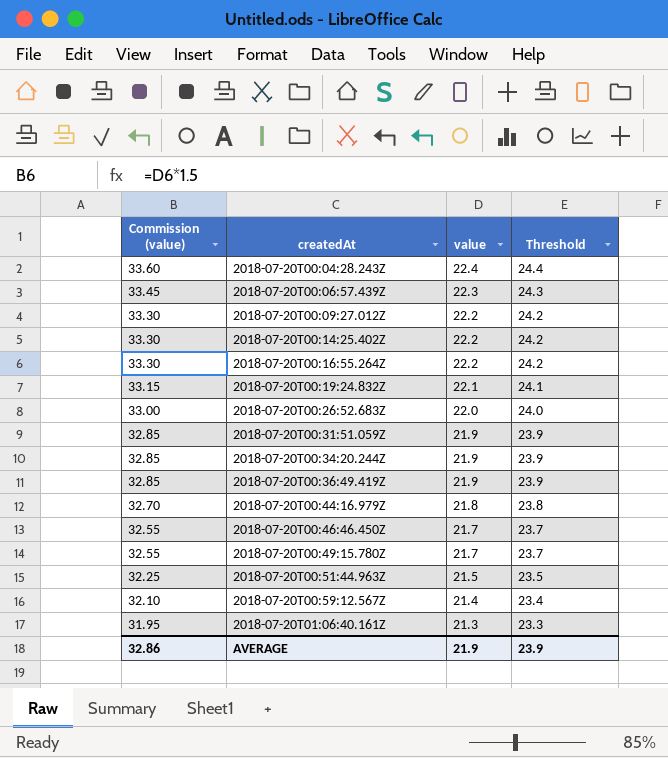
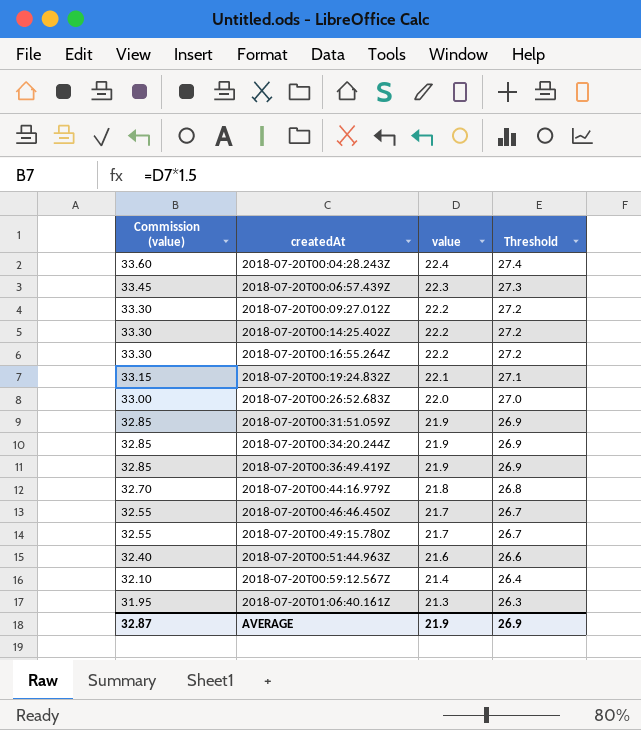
column Threshold | formula: [value] + 2 -> [value] + 5
2018-07-20T00:51:44.963Z | Commission (value): 32.25 -> 32.40
2018-07-20T00:51:44.963Z | value: 21.5 -> 21.6
AVERAGE | Commission (value): 32.86 -> 32.87
AVERAGE | Threshold: 23.9 -> 26.9

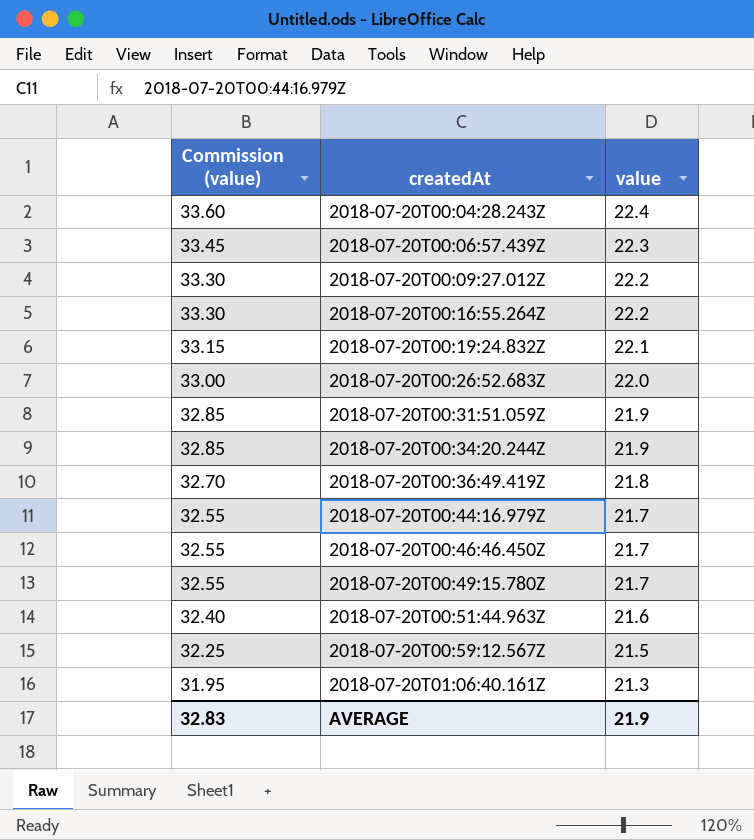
column Threshold | formula: [value] + 5 -> none
row 2018-07-20T00:14:25.402Z: 33.30 | 22.2 | 27.2 -> none
2018-07-20T00:36:49.419Z | Commission (value): 32.85 -> 32.70
2018-07-20T00:36:49.419Z | value: 21.9 -> 21.8
2018-07-20T00:44:16.979Z | Commission (value): 32.70 -> 32.55
2018-07-20T00:44:16.979Z | value: 21.8 -> 21.7
2018-07-20T00:59:12.567Z | Commission (value): 32.10 -> 32.25
2018-07-20T00:59:12.567Z | value: 21.4 -> 21.5
AVERAGE | Commission (value): 32.87 -> 32.83

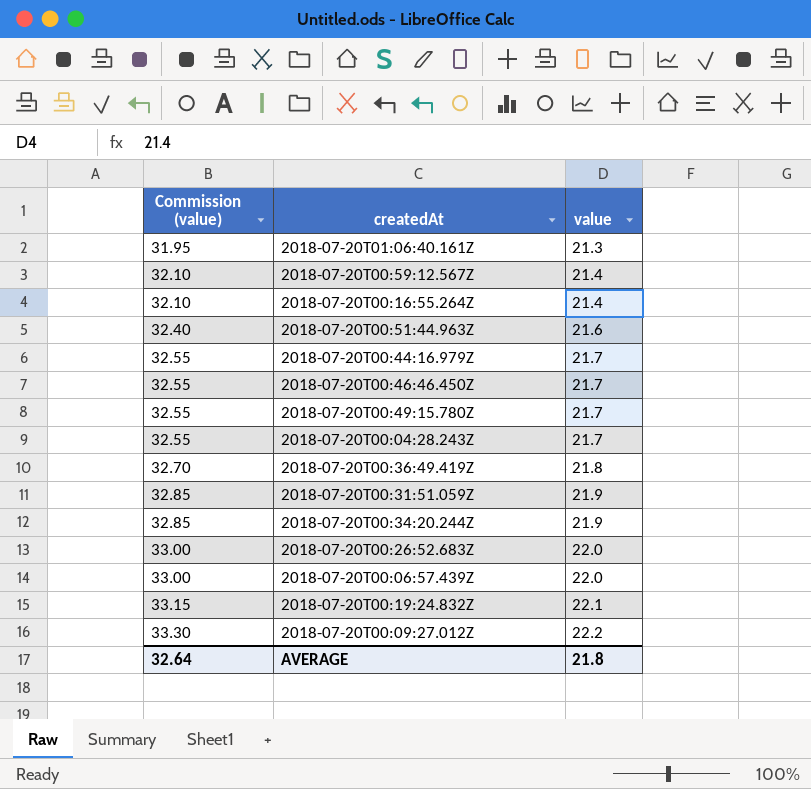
row order: Commission (value) descending -> Commission (value) ascending
2018-07-20T00:59:12.567Z | Commission (value): 32.25 -> 32.10
2018-07-20T00:59:12.567Z | value: 21.5 -> 21.4
2018-07-20T00:16:55.264Z | Commission (value): 33.30 -> 32.10
2018-07-20T00:16:55.264Z | value: 22.2 -> 21.4
2018-07-20T00:04:28.243Z | Commission (value): 33.60 -> 32.55
2018-07-20T00:04:28.243Z | value: 22.4 -> 21.7
2018-07-20T00:06:57.439Z | Commission (value): 33.45 -> 33.00
2018-07-20T00:06:57.439Z | value: 22.3 -> 22.0
AVERAGE | Commission (value): 32.83 -> 32.64
AVERAGE | value: 21.9 -> 21.8

